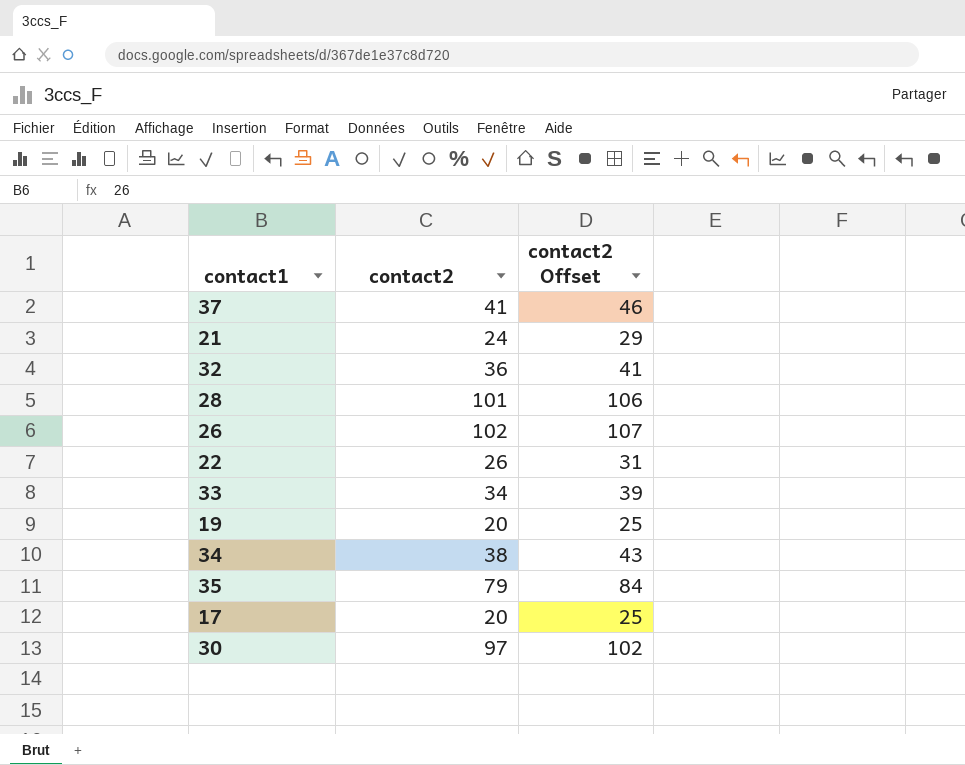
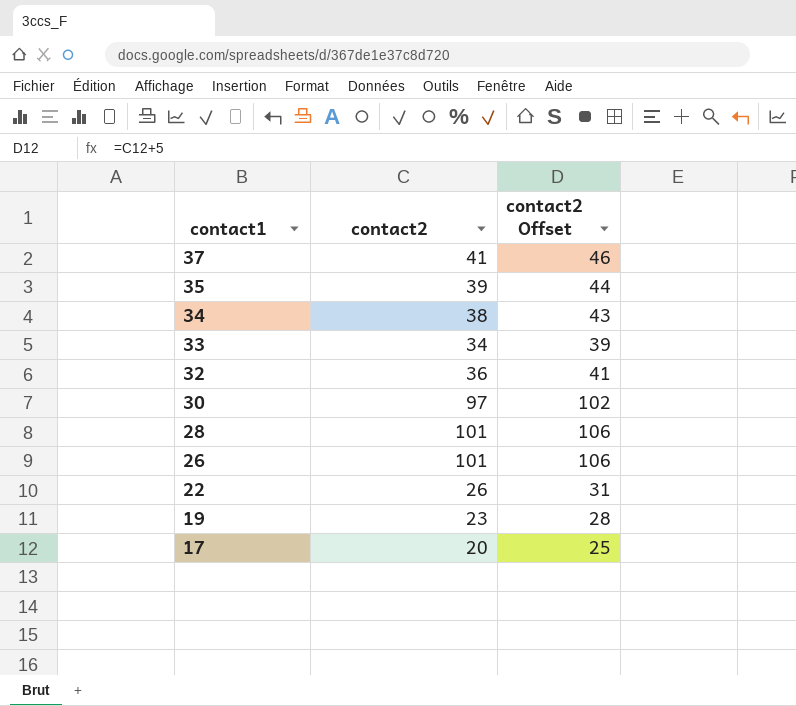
row order: none -> contact1 descending
row 21: 24 | 29 -> none
35 | contact2: 79 -> 39
35 | contact2 Offset: 84 -> 44
26 | contact2: 102 -> 101
26 | contact2 Offset: 107 -> 106
19 | contact2: 20 -> 23
19 | contact2 Offset: 25 -> 28

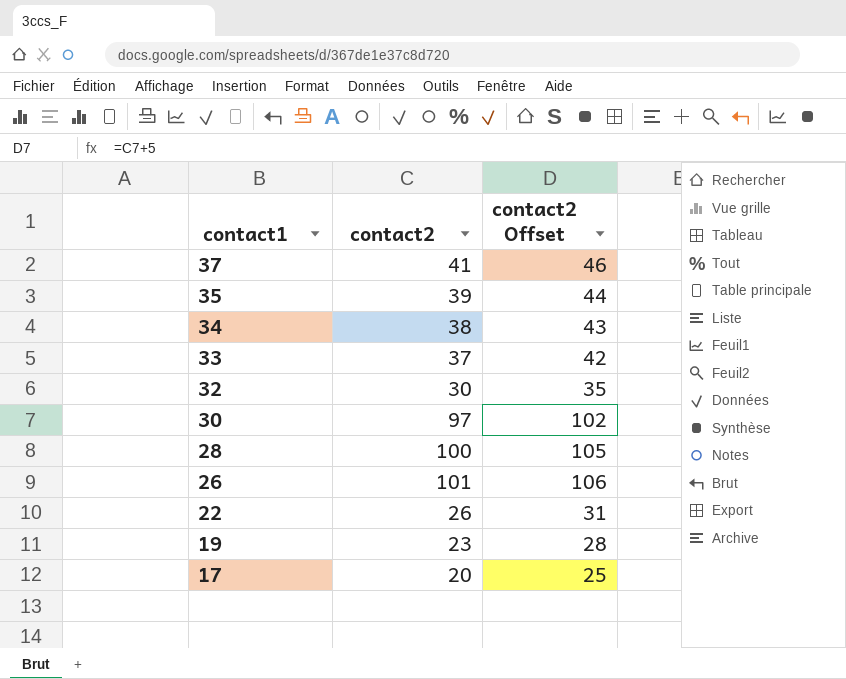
33 | contact2: 34 -> 37
33 | contact2 Offset: 39 -> 42
32 | contact2: 36 -> 30
32 | contact2 Offset: 41 -> 35
28 | contact2: 101 -> 100
28 | contact2 Offset: 106 -> 105

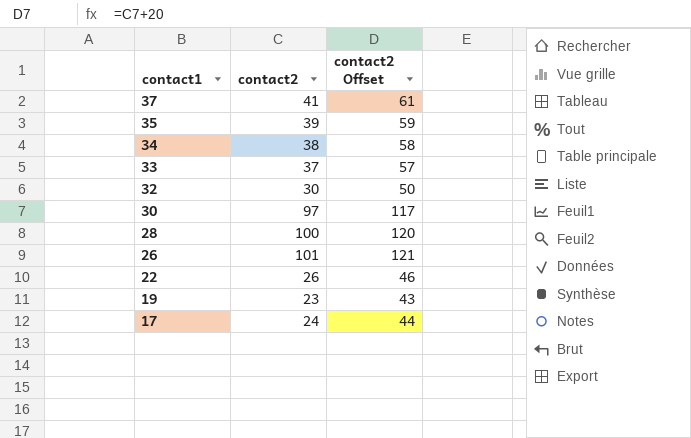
column contact2 Offset | formula: [contact2] + 5 -> [contact2] + 20
17 | contact2: 20 -> 24

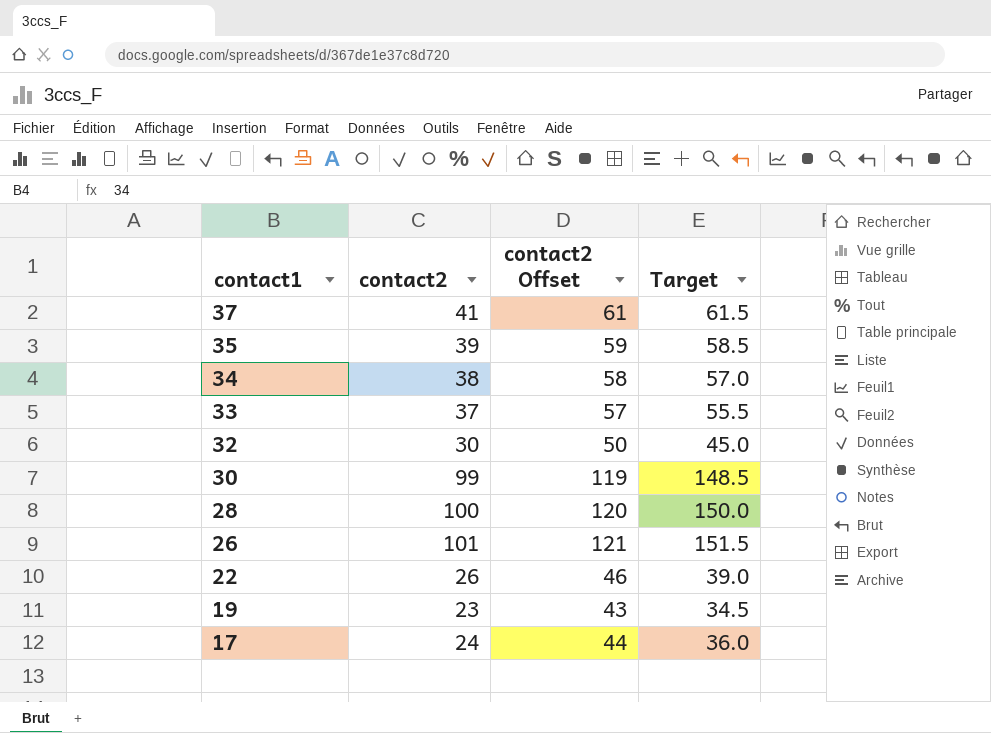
column Target | formula: none -> [contact2] * 1.5
30 | contact2: 97 -> 99
30 | contact2 Offset: 117 -> 119

